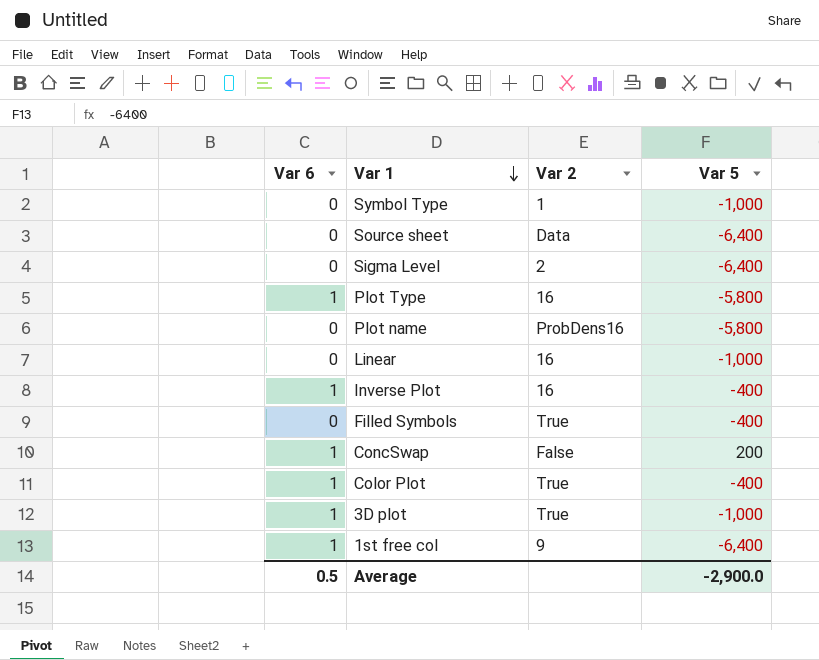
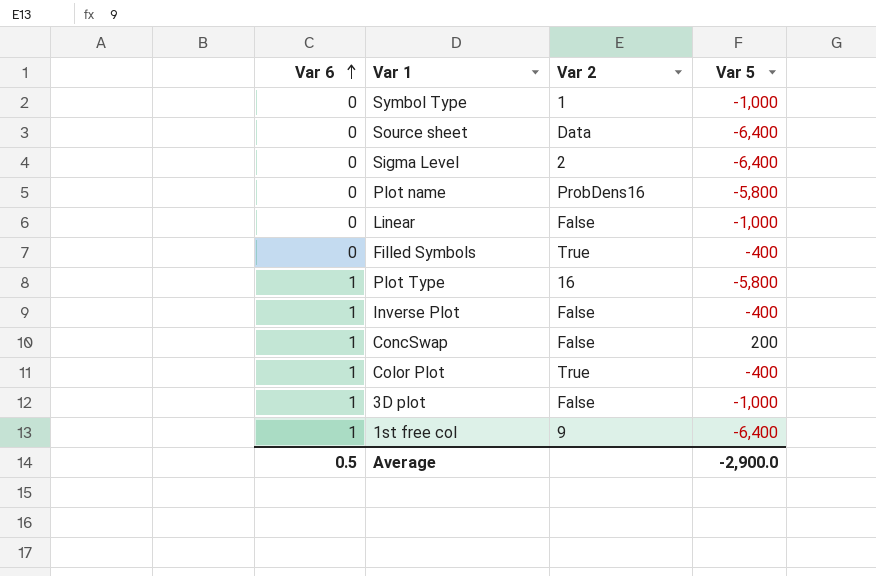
row order: Var 1 descending -> Var 6 ascending
Linear | Var 2: 16 -> False
Inverse Plot | Var 2: 16 -> False
3D plot | Var 2: True -> False

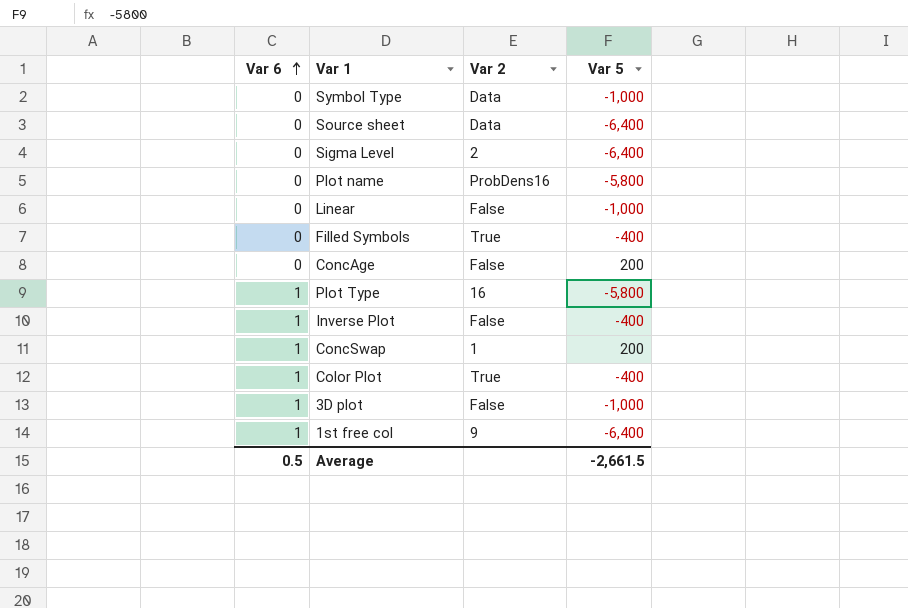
Symbol Type | Var 2: 1 -> Data
row ConcAge: none -> 0 | False | 200
ConcSwap | Var 2: False -> 1
Average | Var 5: -2,900.0 -> -2,661.5

